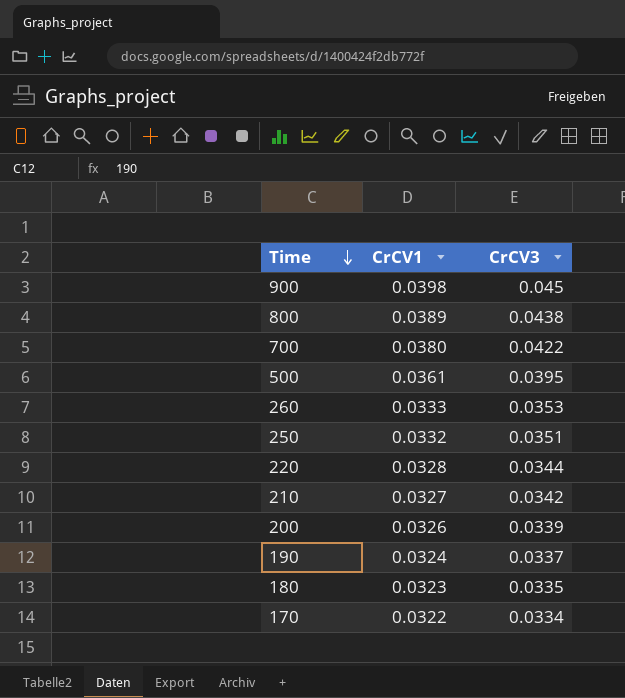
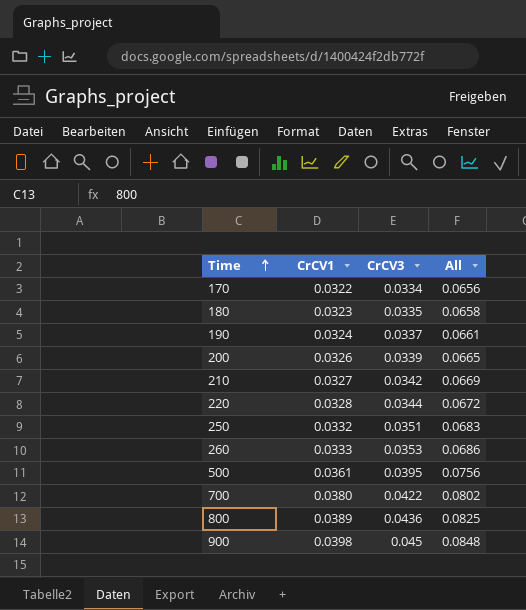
row order: Time descending -> Time ascending
column All | formula: none -> [CrCV1] + [CrCV3]
800 | CrCV3: 0.0438 -> 0.0436

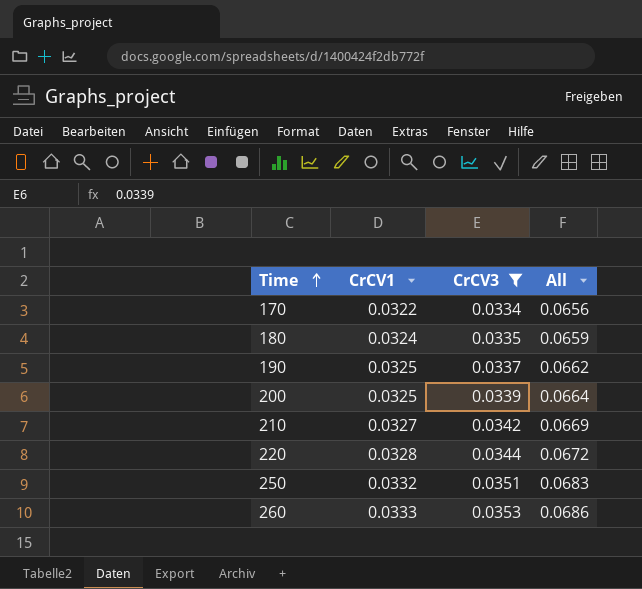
filter: none -> CrCV3 <= 0.0353
180 | CrCV1: 0.0323 -> 0.0324
180 | All: 0.0658 -> 0.0659
190 | CrCV1: 0.0324 -> 0.0325
190 | All: 0.0661 -> 0.0662
200 | CrCV1: 0.0326 -> 0.0325
200 | All: 0.0665 -> 0.0664

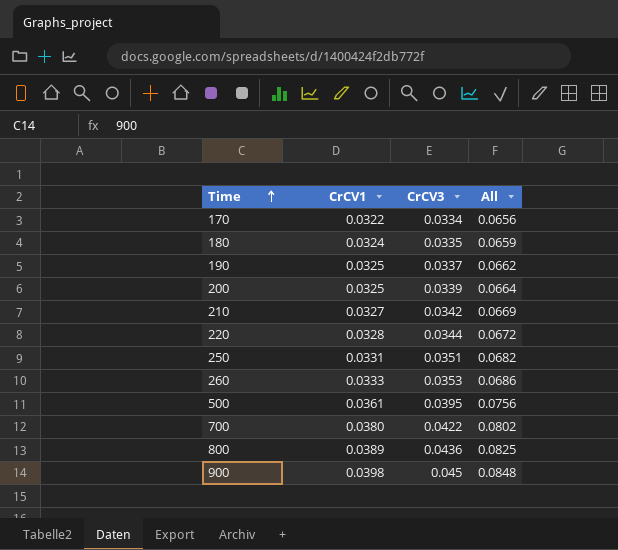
filter: CrCV3 <= 0.0353 -> none
250 | CrCV1: 0.0332 -> 0.0331
250 | All: 0.0683 -> 0.0682

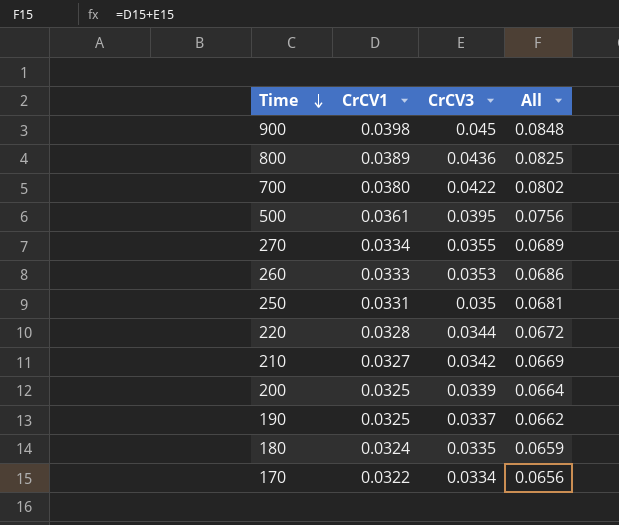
row order: Time ascending -> Time descending
row 270: none -> 0.0334 | 0.0355 | 0.0689
250 | CrCV3: 0.0351 -> 0.035
250 | All: 0.0682 -> 0.0681

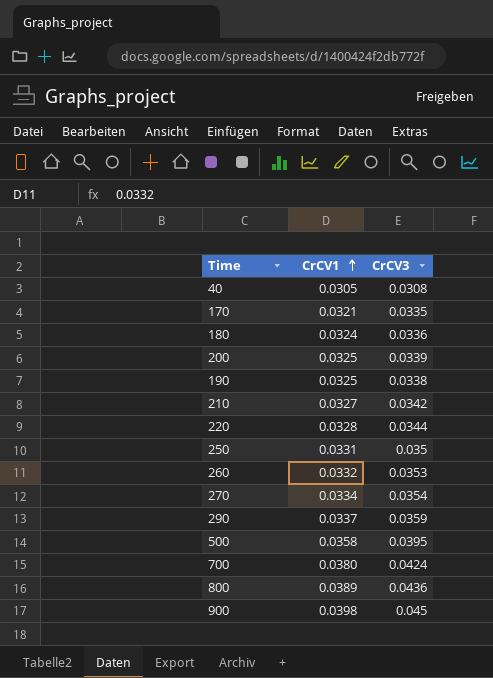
row order: Time descending -> CrCV1 ascending
column All | formula: [CrCV1] + [CrCV3] -> none
row 40: none -> 0.0305 | 0.0308
170 | CrCV1: 0.0322 -> 0.0321
170 | CrCV3: 0.0334 -> 0.0335
180 | CrCV3: 0.0335 -> 0.0336
190 | CrCV3: 0.0337 -> 0.0338
260 | CrCV1: 0.0333 -> 0.0332
270 | CrCV3: 0.0355 -> 0.0354
row 290: none -> 0.0337 | 0.0359
500 | CrCV1: 0.0361 -> 0.0358
700 | CrCV3: 0.0422 -> 0.0424

